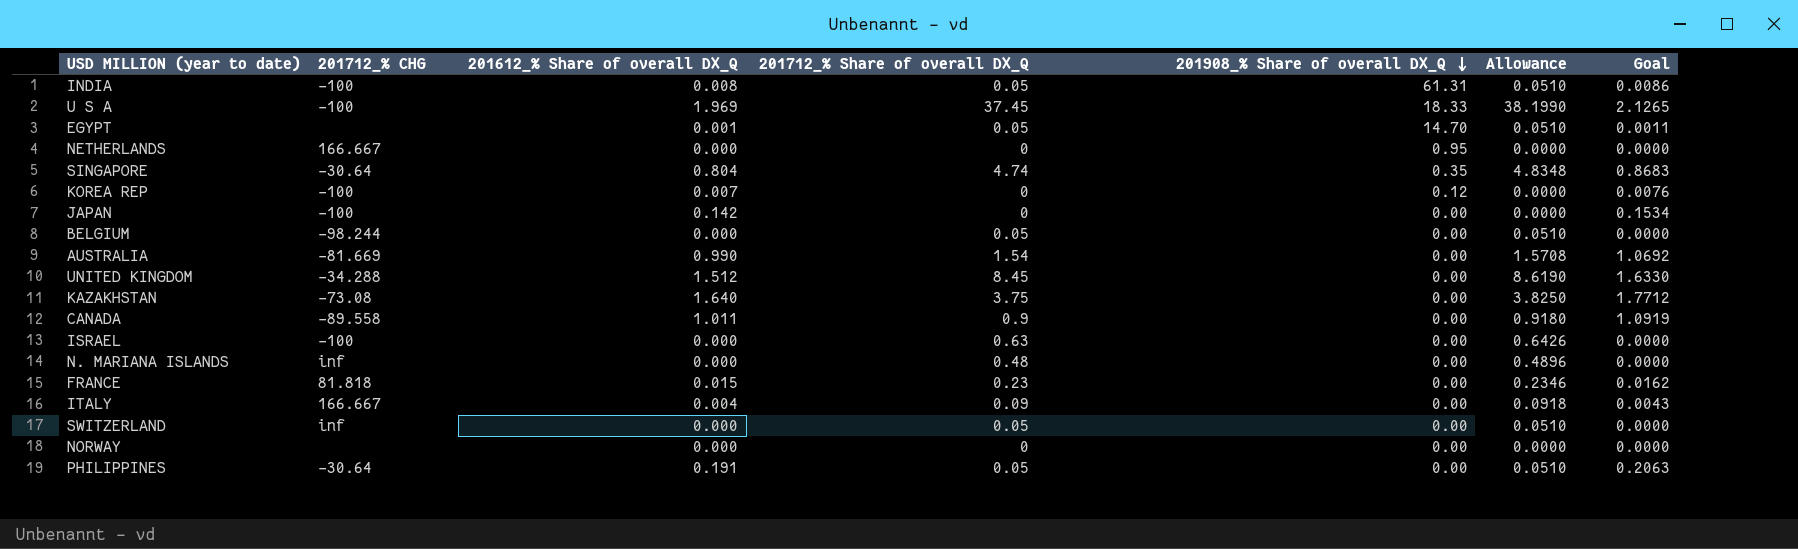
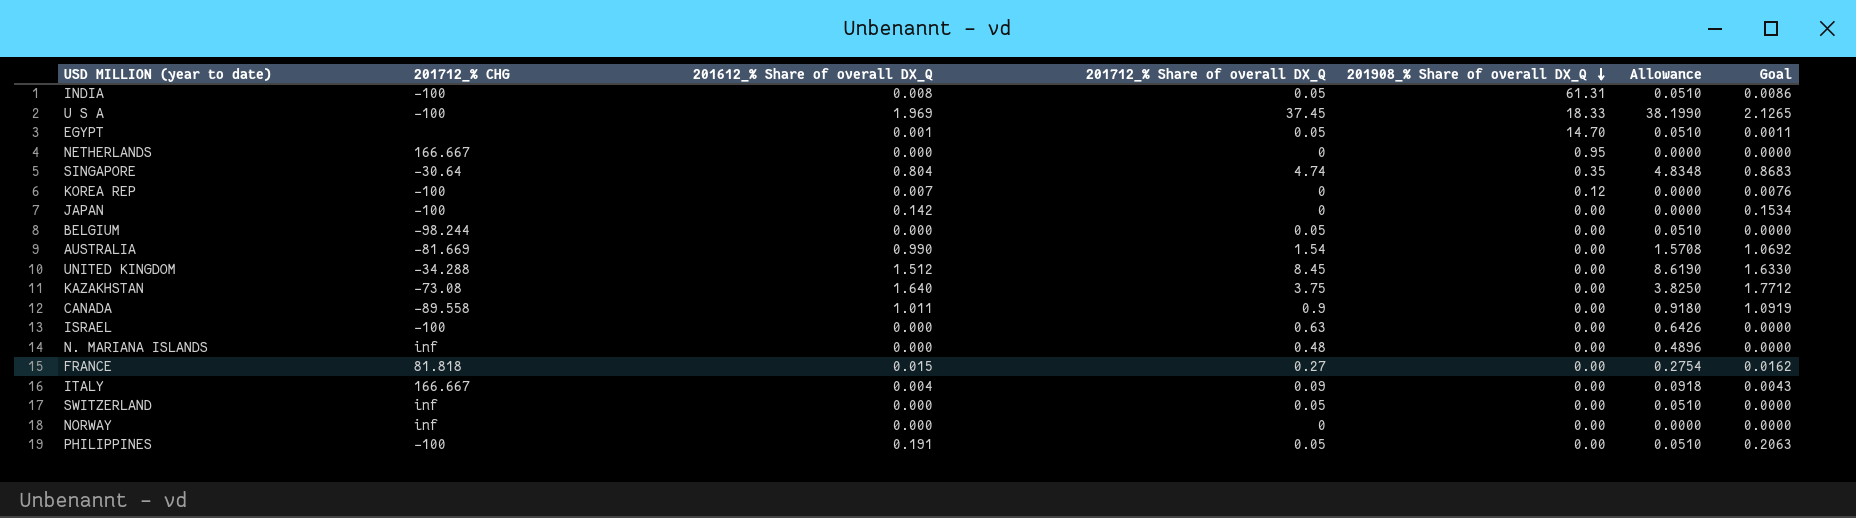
FRANCE | 201712_% Share of overall DX_Q: 0.23 -> 0.27
FRANCE | Allowance: 0.2346 -> 0.2754
NORWAY | 201712_% CHG: none -> inf
PHILIPPINES | 201712_% CHG: -30.64 -> -100

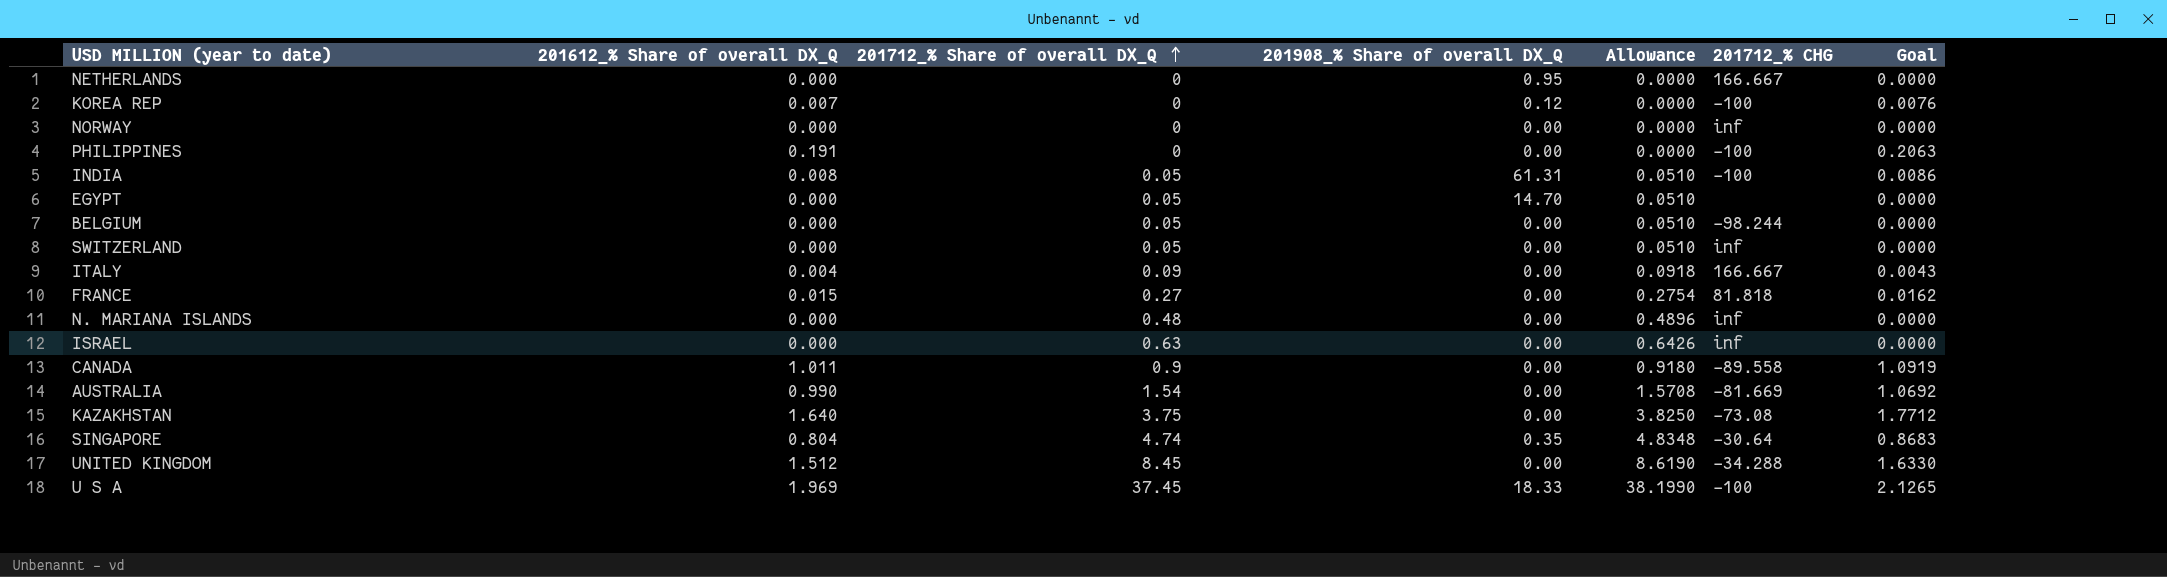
row order: 201908_% Share of overall DX_Q descending -> 201712_% Share of overall DX_Q ascending
column 201712_% CHG | position: 2 -> 6
row JAPAN: -100 | 0.142 | 0 | 0.00 | 0.0000 | 0.1534 -> none
PHILIPPINES | 201712_% Share of overall DX_Q: 0.05 -> 0
PHILIPPINES | Allowance: 0.0510 -> 0.0000
EGYPT | 201612_% Share of overall DX_Q: 0.001 -> 0.000
EGYPT | Goal: 0.0011 -> 0.0000
ISRAEL | 201712_% CHG: -100 -> inf

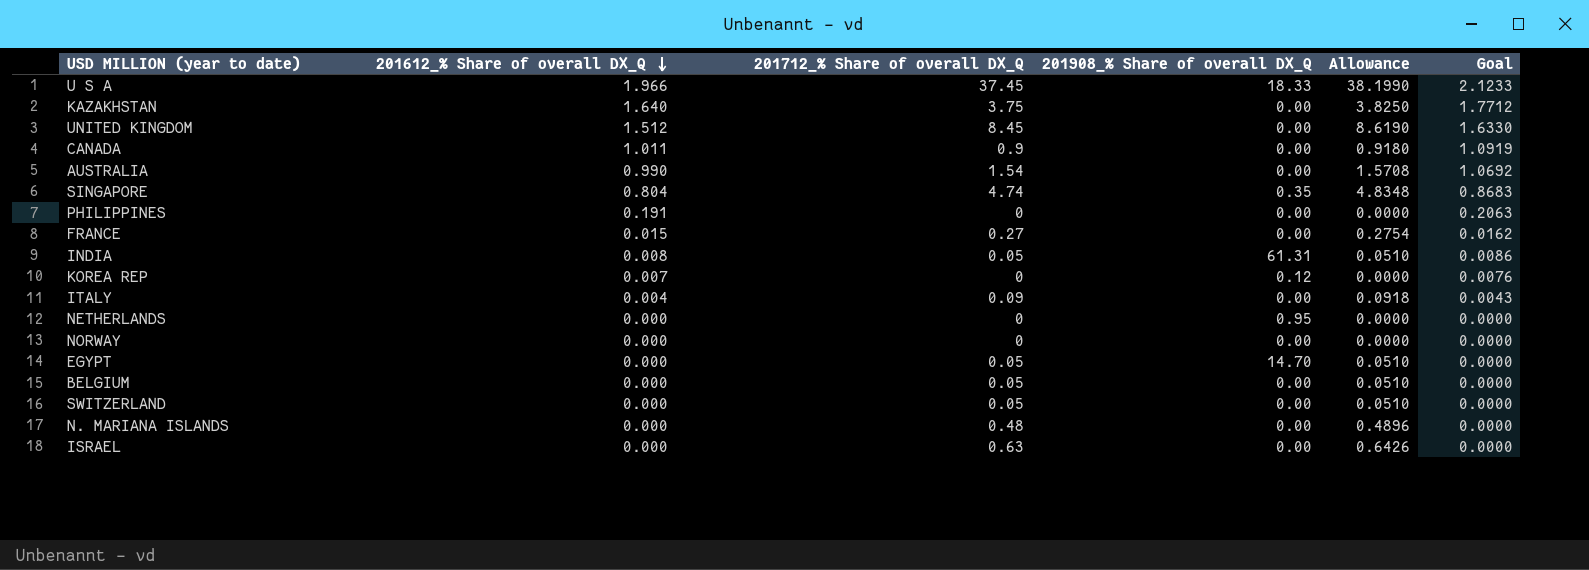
row order: 201712_% Share of overall DX_Q ascending -> 201612_% Share of overall DX_Q descending
column 201712_% CHG | position: 6 -> none
U S A | 201612_% Share of overall DX_Q: 1.969 -> 1.966
U S A | Goal: 2.1265 -> 2.1233

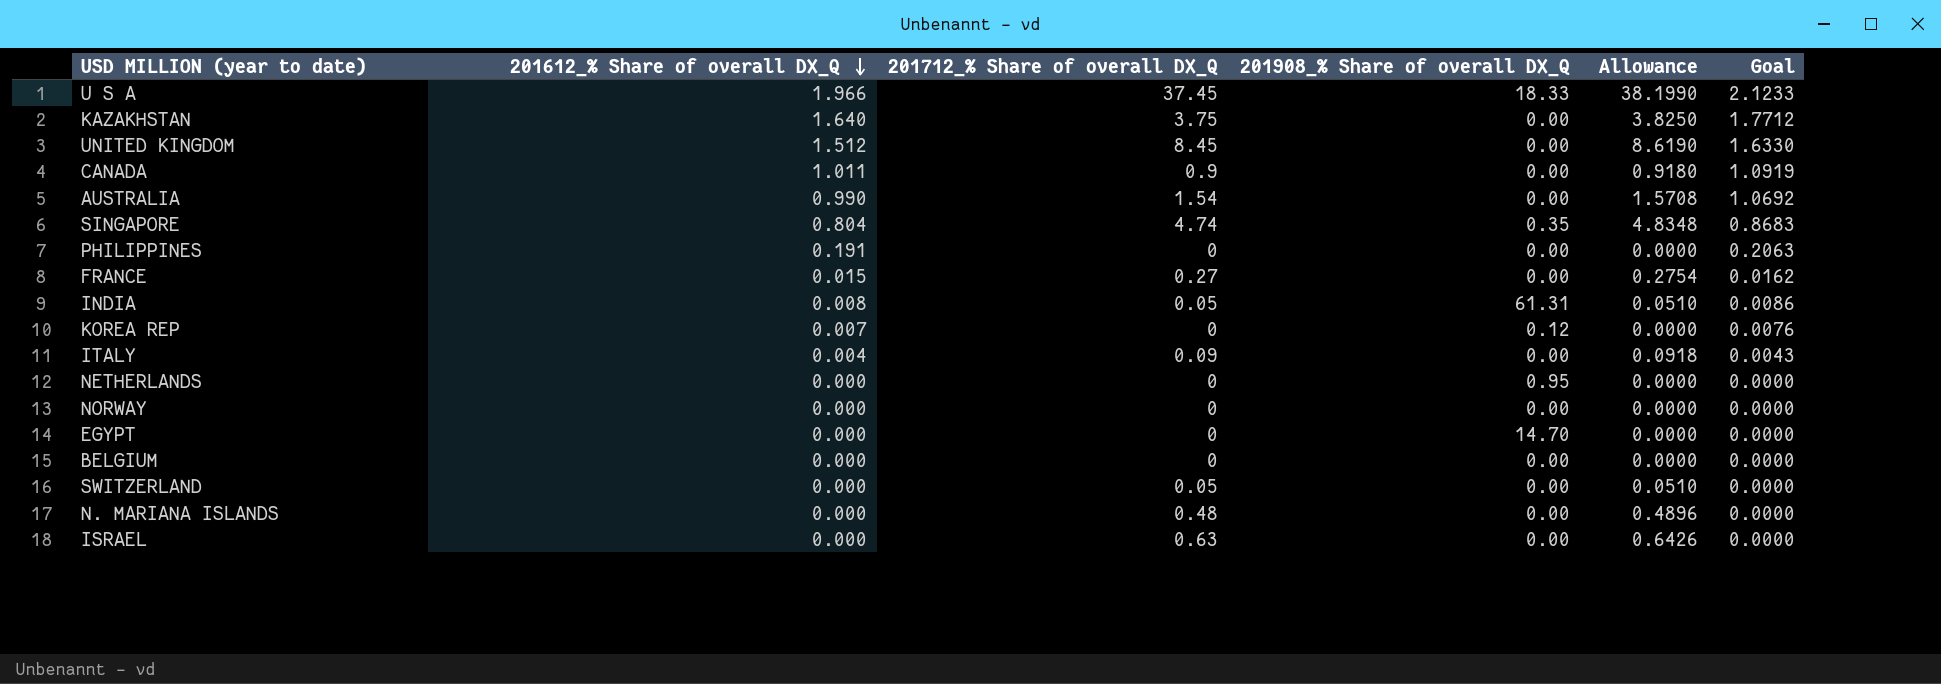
EGYPT | 201712_% Share of overall DX_Q: 0.05 -> 0
EGYPT | Allowance: 0.0510 -> 0.0000
BELGIUM | 201712_% Share of overall DX_Q: 0.05 -> 0
BELGIUM | Allowance: 0.0510 -> 0.0000

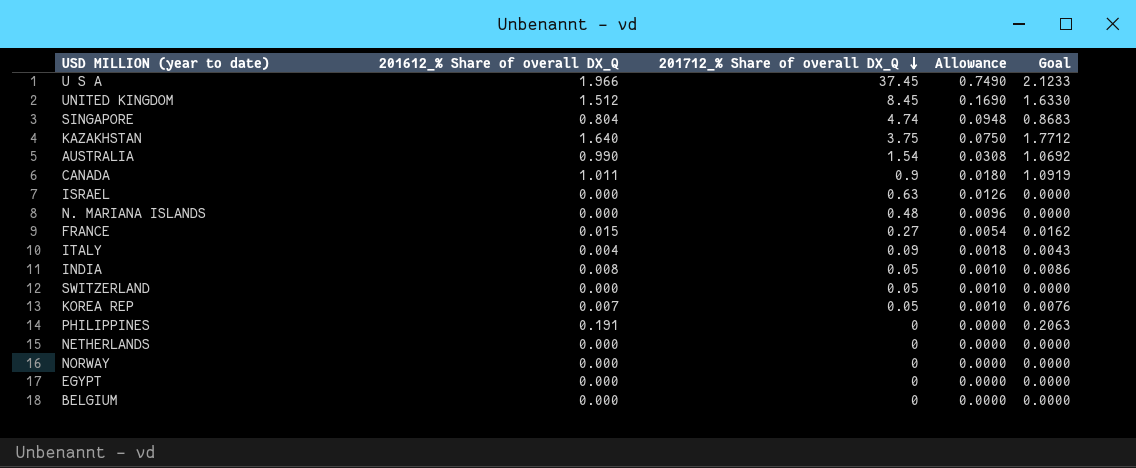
row order: 201612_% Share of overall DX_Q descending -> 201712_% Share of overall DX_Q descending
column 201908_% Share of overall DX_Q | position: 4 -> none
column Allowance | formula: [201712_% Share of overall DX_Q] * 1.02 -> [201712_% Share of overall DX_Q] * 0.02
KOREA REP | 201712_% Share of overall DX_Q: 0 -> 0.05

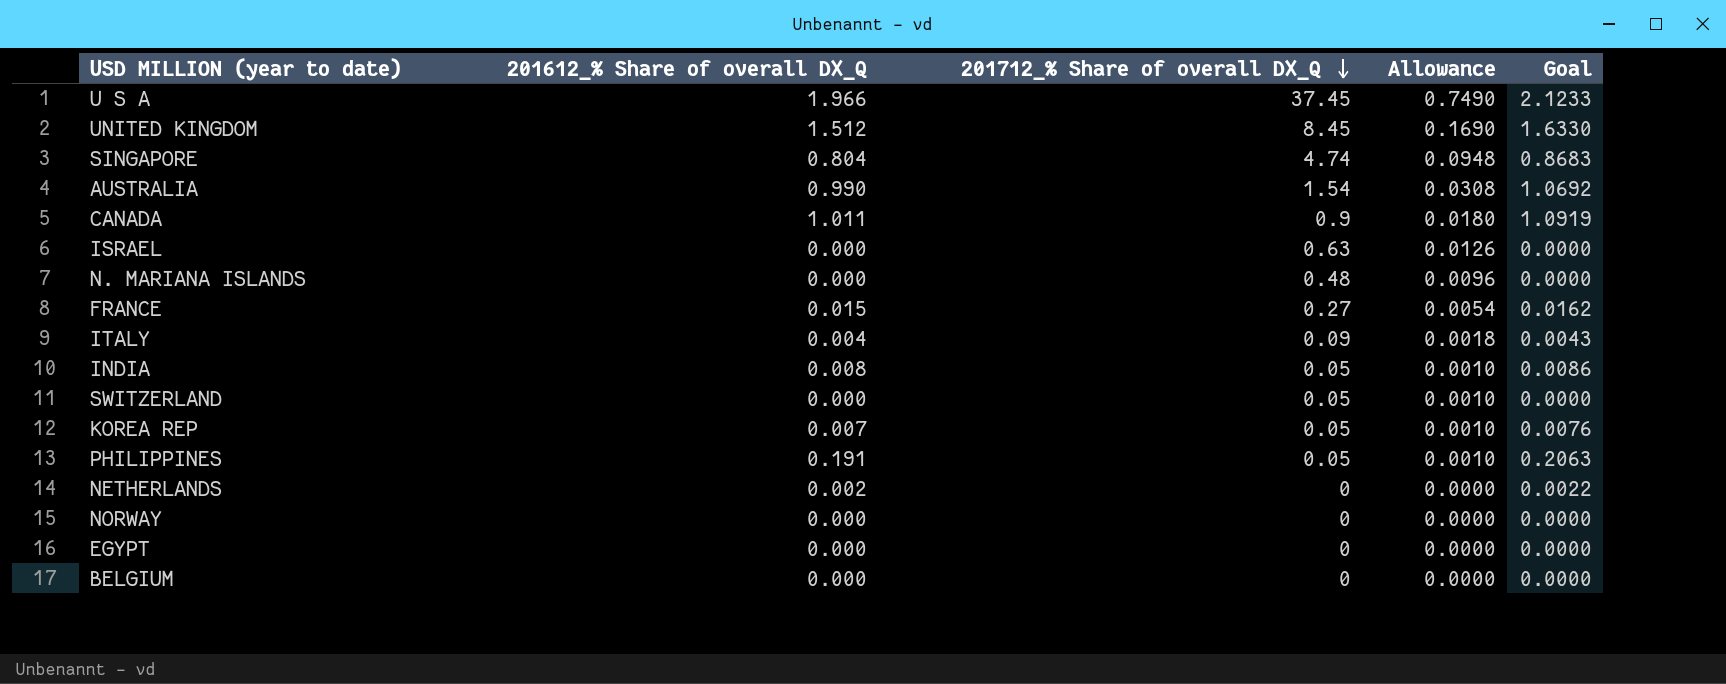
row KAZAKHSTAN: 1.640 | 3.75 | 0.0750 | 1.7712 -> none
PHILIPPINES | 201712_% Share of overall DX_Q: 0 -> 0.05
PHILIPPINES | Allowance: 0.0000 -> 0.0010
NETHERLANDS | 201612_% Share of overall DX_Q: 0.000 -> 0.002
NETHERLANDS | Goal: 0.0000 -> 0.0022

